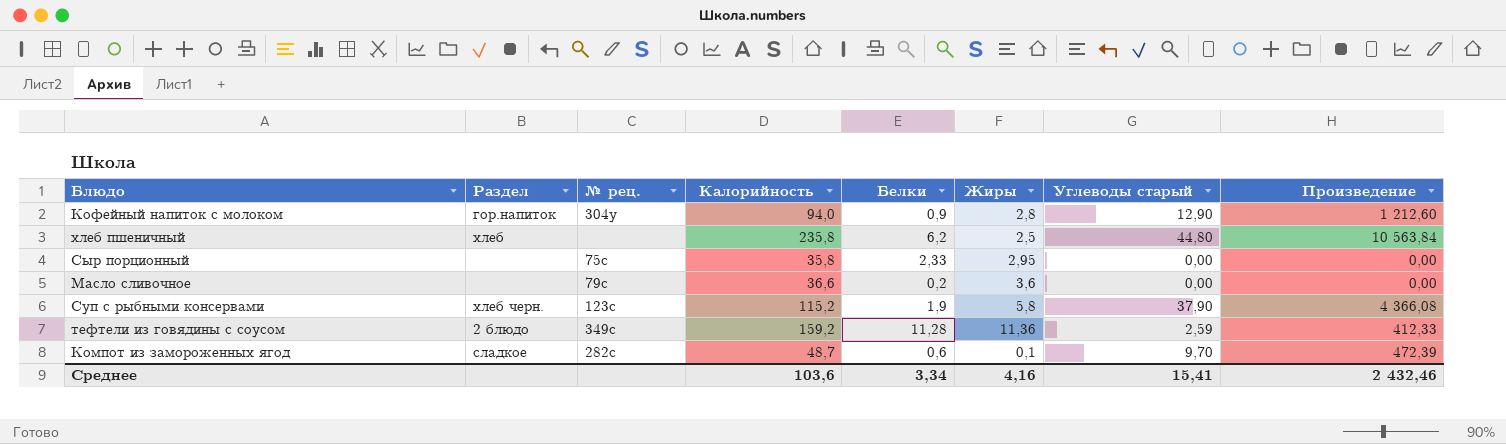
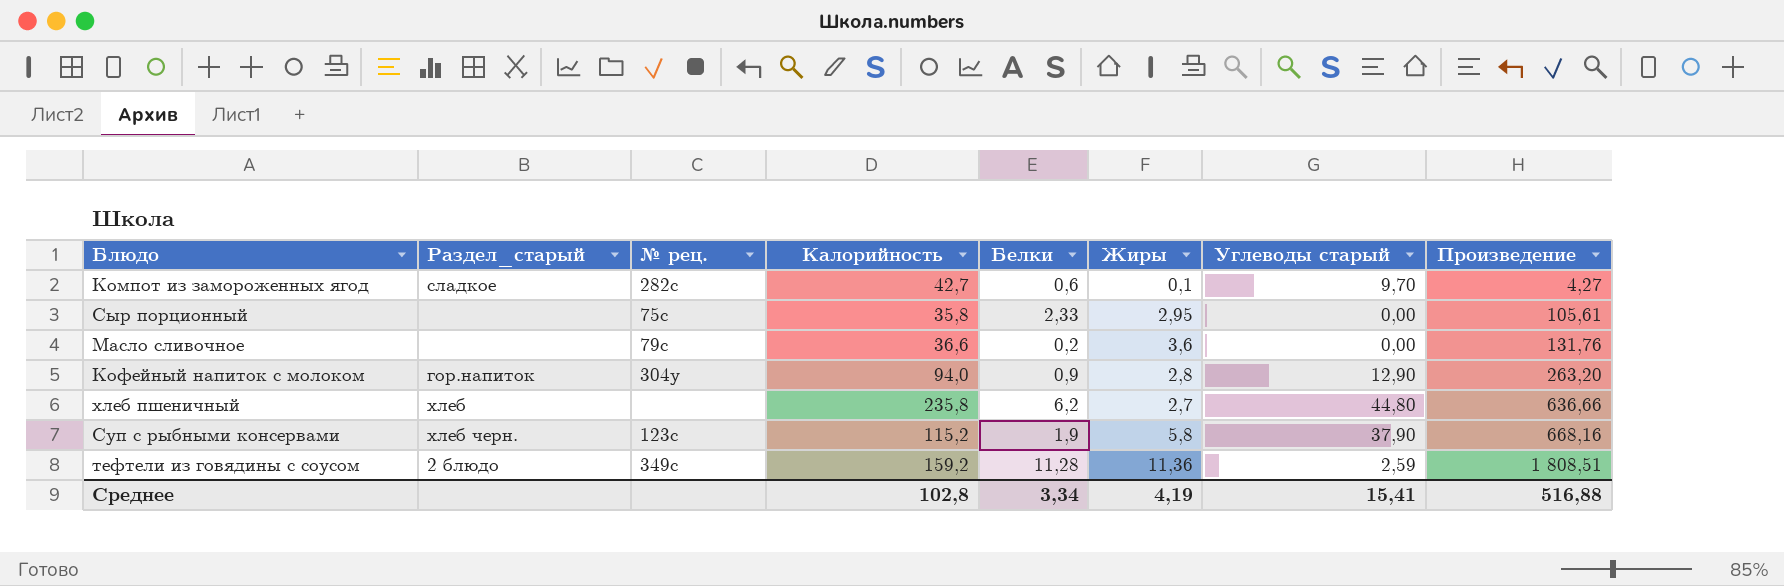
row order: none -> Произведение ascending
column name: Раздел -> Раздел_старый
column Произведение | formula: [Калорийность] * [Углеводы старый] -> [Калорийность] * [Жиры]
Компот из замороженных ягод | Калорийность: 48,7 -> 42,7
хлеб пшеничный | Жиры: 2,5 -> 2,7
Среднее | Калорийность: 103,6 -> 102,8
Среднее | Жиры: 4,16 -> 4,19
Среднее | Произведение: 2 432,46 -> 516,88

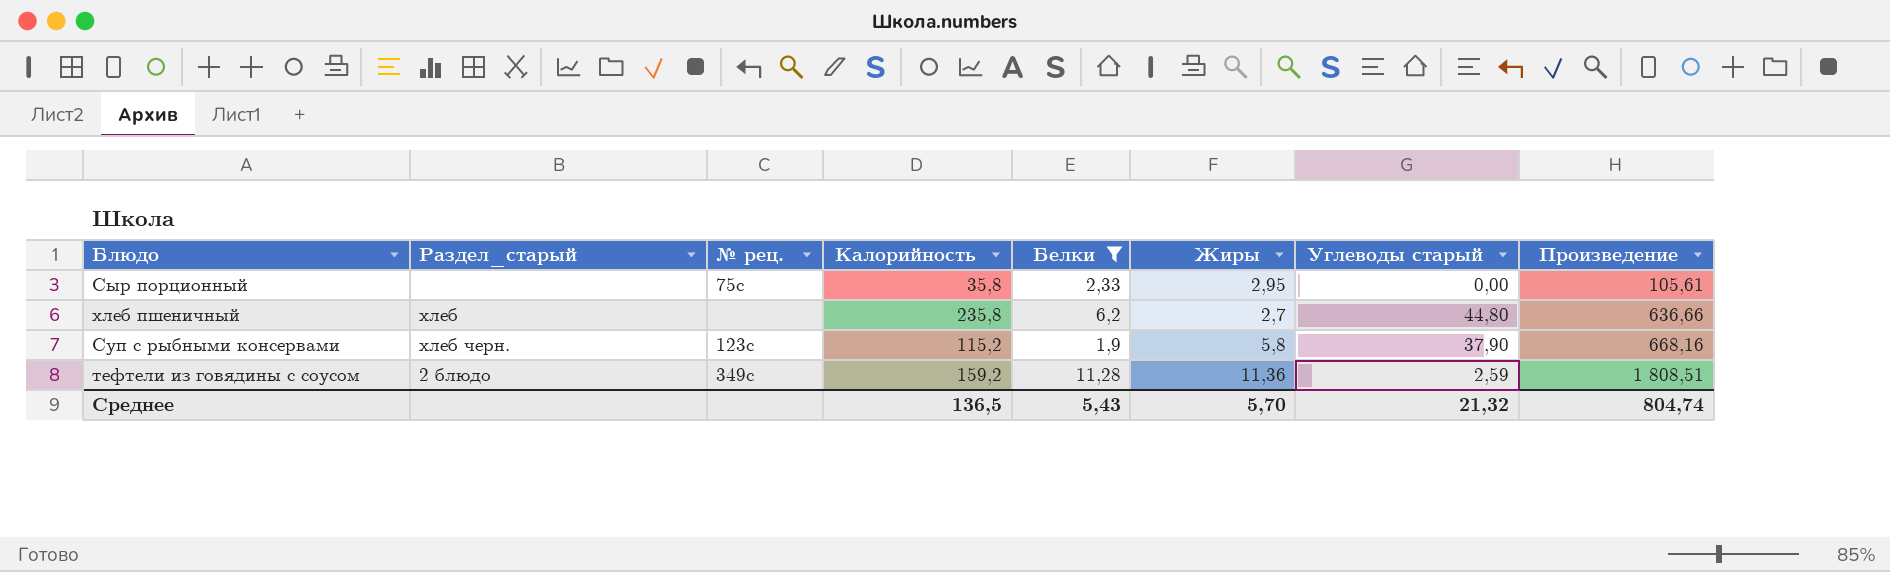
filter: none -> Белки >= 1,9
Среднее | Калорийность: 102,8 -> 136,5
Среднее | Белки: 3,34 -> 5,43
Среднее | Жиры: 4,19 -> 5,70
Среднее | Углеводы старый: 15,41 -> 21,32
Среднее | Произведение: 516,88 -> 804,74

